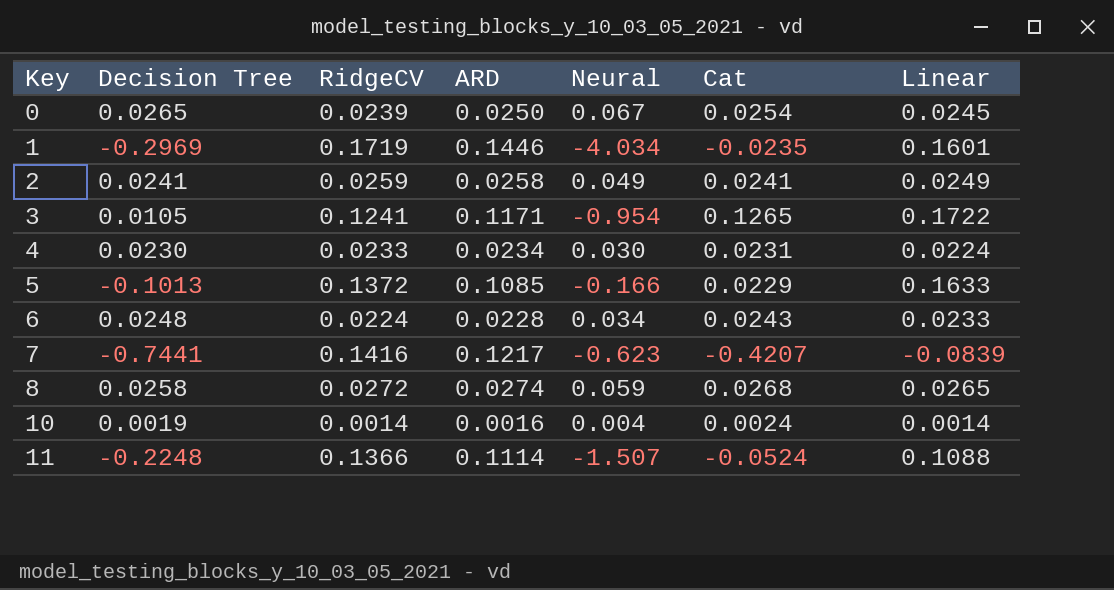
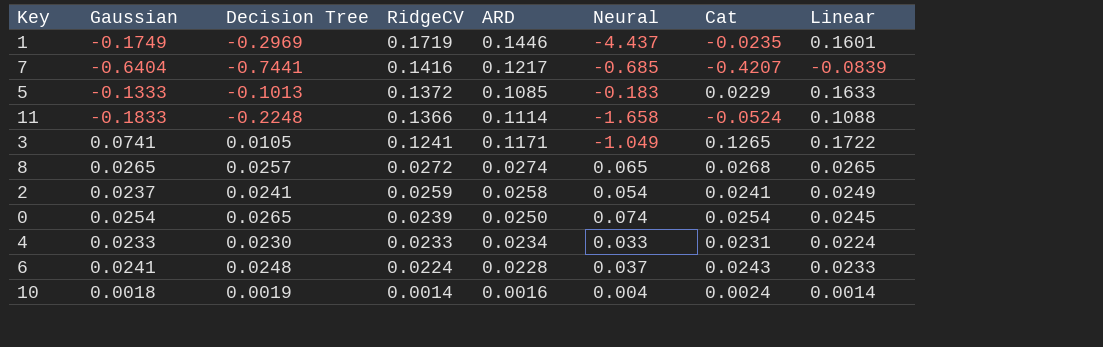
row order: Key ascending -> RidgeCV descending
column Gaussian | position: none -> 2
1 | Neural: -4.034 -> -4.437
7 | Neural: -0.623 -> -0.685
5 | Neural: -0.166 -> -0.183
11 | Neural: -1.507 -> -1.658
3 | Neural: -0.954 -> -1.049
8 | Decision Tree: 0.0258 -> 0.0257
8 | Neural: 0.059 -> 0.065
2 | Neural: 0.049 -> 0.054
0 | Neural: 0.067 -> 0.074
4 | Neural: 0.030 -> 0.033
6 | Neural: 0.034 -> 0.037

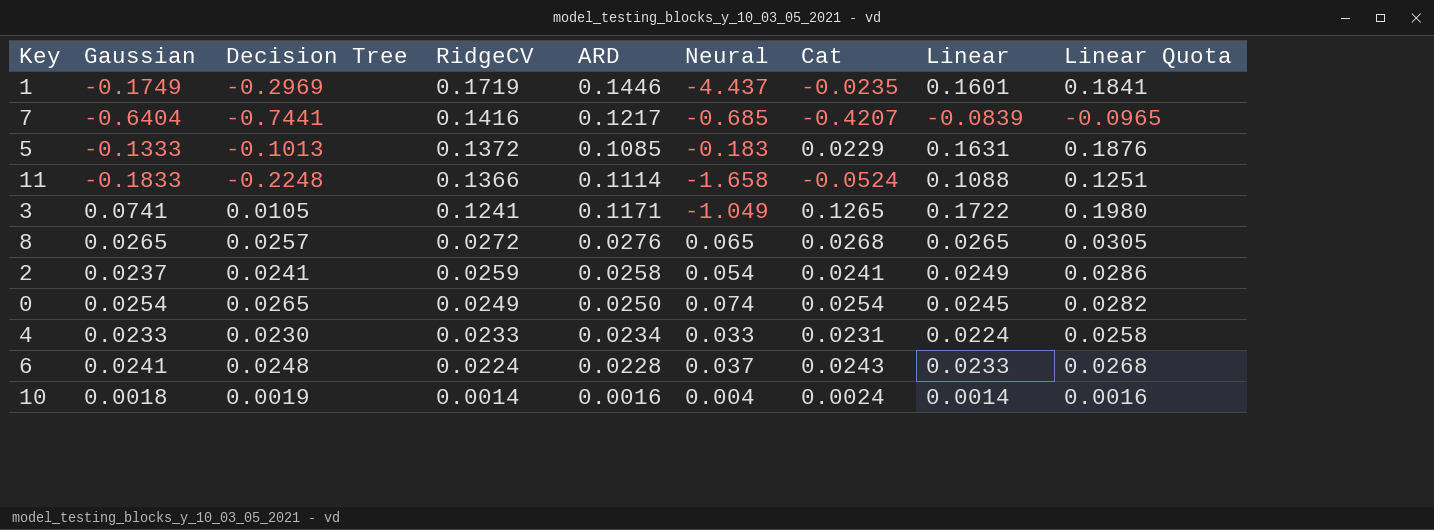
column Linear Quota | formula: none -> [Linear] * 1.15
5 | Linear: 0.1633 -> 0.1631
8 | ARD: 0.0274 -> 0.0276
0 | RidgeCV: 0.0239 -> 0.0249

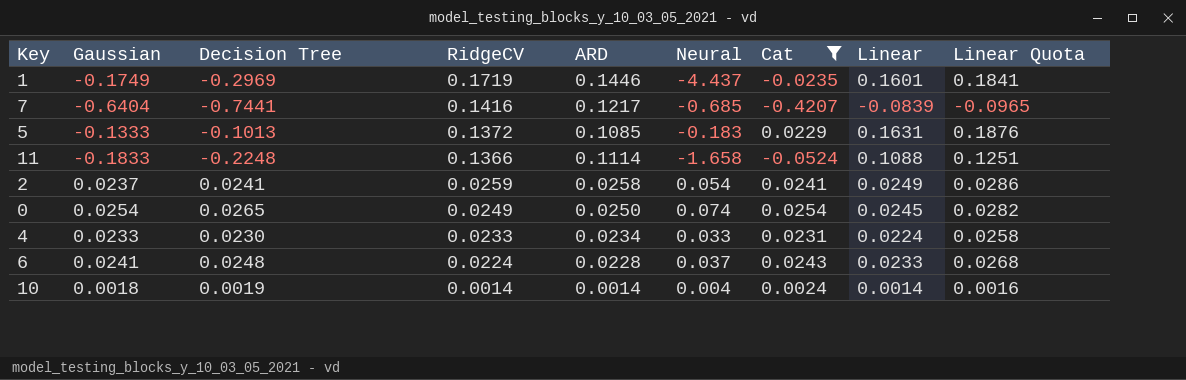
filter: none -> Cat <= 0.0254
10 | ARD: 0.0016 -> 0.0014

